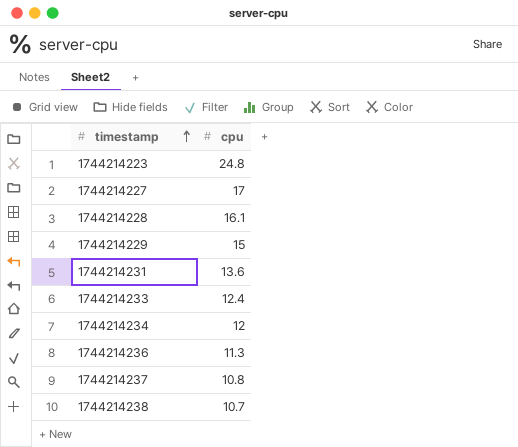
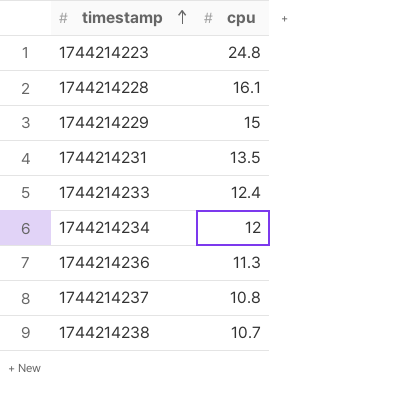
row 1744214227: 17 -> none
1744214231 | cpu: 13.6 -> 13.5

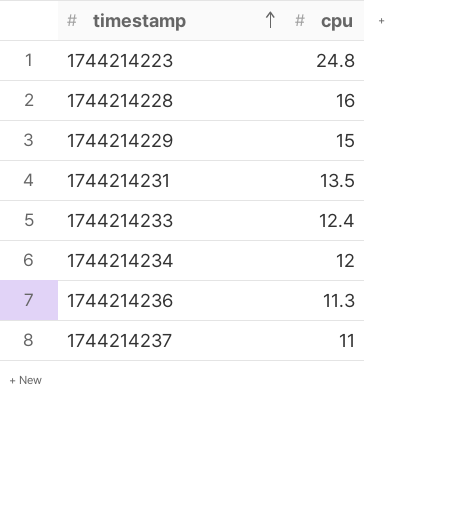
row 1744214238: 10.7 -> none
1744214228 | cpu: 16.1 -> 16
1744214237 | cpu: 10.8 -> 11

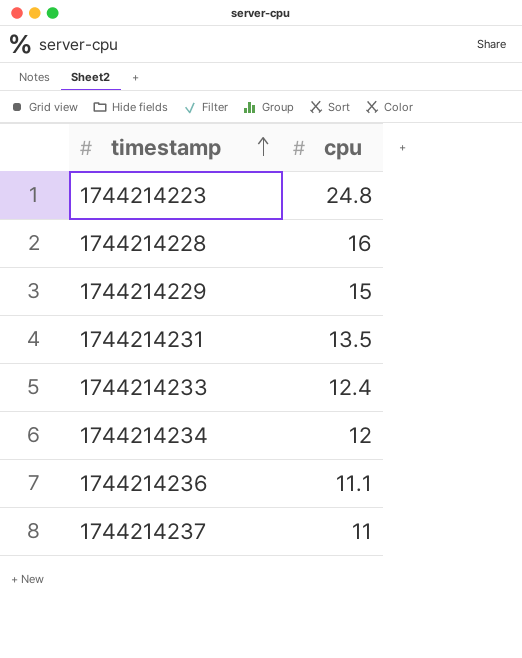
1744214236 | cpu: 11.3 -> 11.1

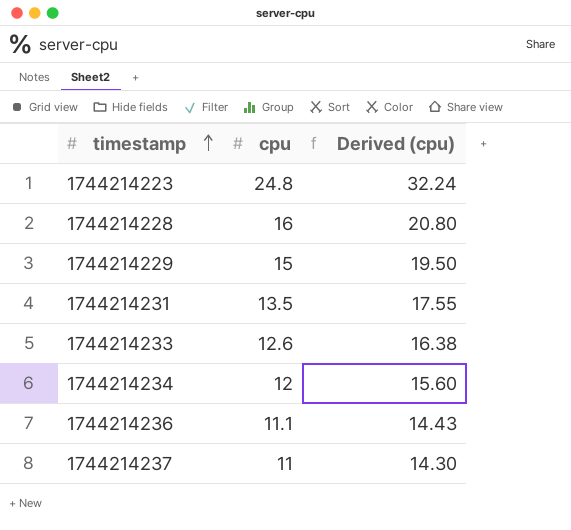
column Derived (cpu) | formula: none -> [cpu] * 1.3
1744214233 | cpu: 12.4 -> 12.6

